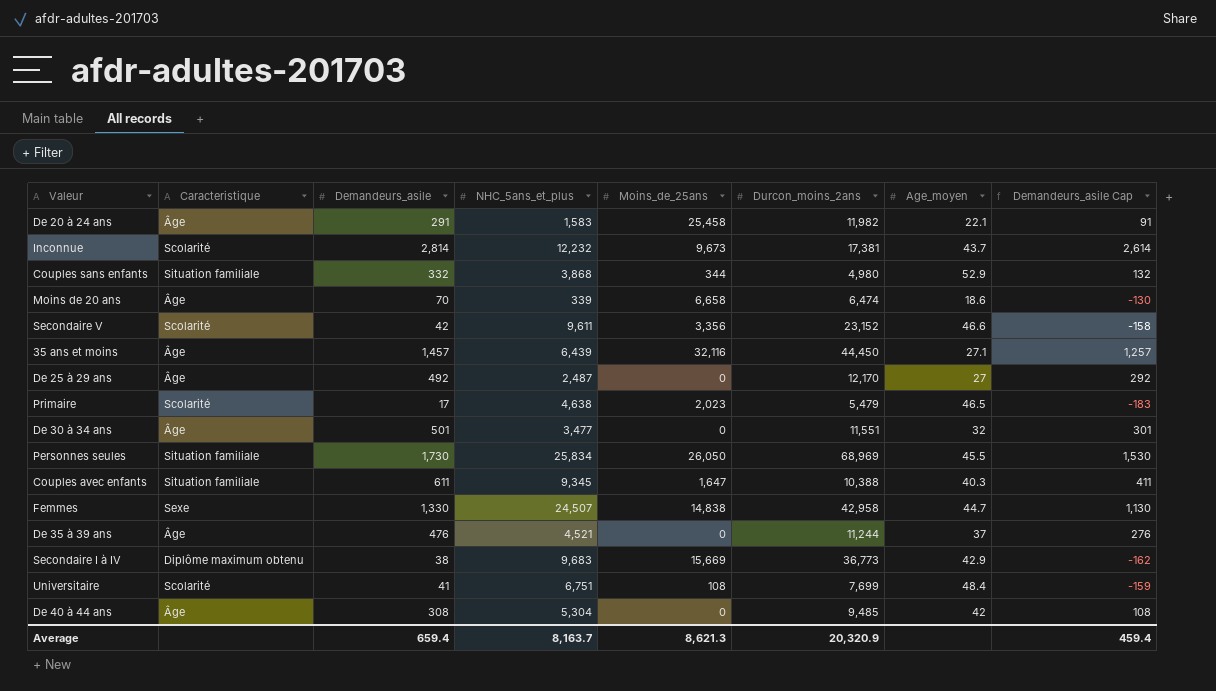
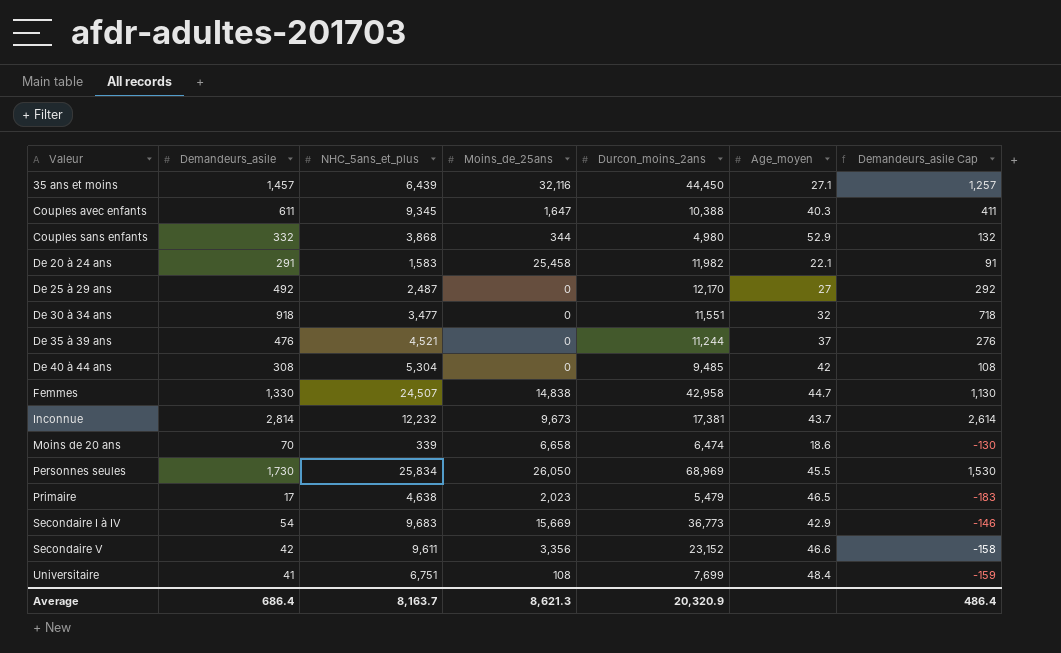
row order: none -> Valeur ascending
column Caracteristique | position: 2 -> none
De 30 à 34 ans | Demandeurs_asile: 501 -> 918
De 30 à 34 ans | Demandeurs_asile Cap: 301 -> 718
Secondaire I à IV | Demandeurs_asile: 38 -> 54
Secondaire I à IV | Demandeurs_asile Cap: -162 -> -146
Average | Demandeurs_asile: 659.4 -> 686.4
Average | Demandeurs_asile Cap: 459.4 -> 486.4

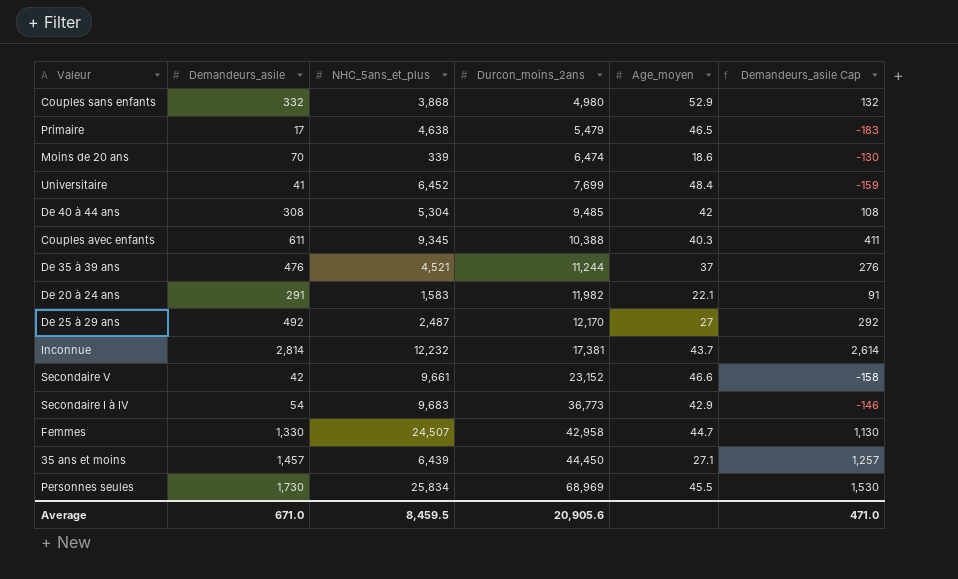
row order: Valeur ascending -> Durcon_moins_2ans ascending
column Moins_de_25ans | position: 4 -> none
row De 30 à 34 ans: 918 | 3,477 | 0 | 11,551 | 32 | 718 -> none
Universitaire | NHC_5ans_et_plus: 6,751 -> 6,452
Secondaire V | NHC_5ans_et_plus: 9,611 -> 9,661
Average | Demandeurs_asile: 686.4 -> 671.0
Average | NHC_5ans_et_plus: 8,163.7 -> 8,459.5
Average | Durcon_moins_2ans: 20,320.9 -> 20,905.6
Average | Demandeurs_asile Cap: 486.4 -> 471.0

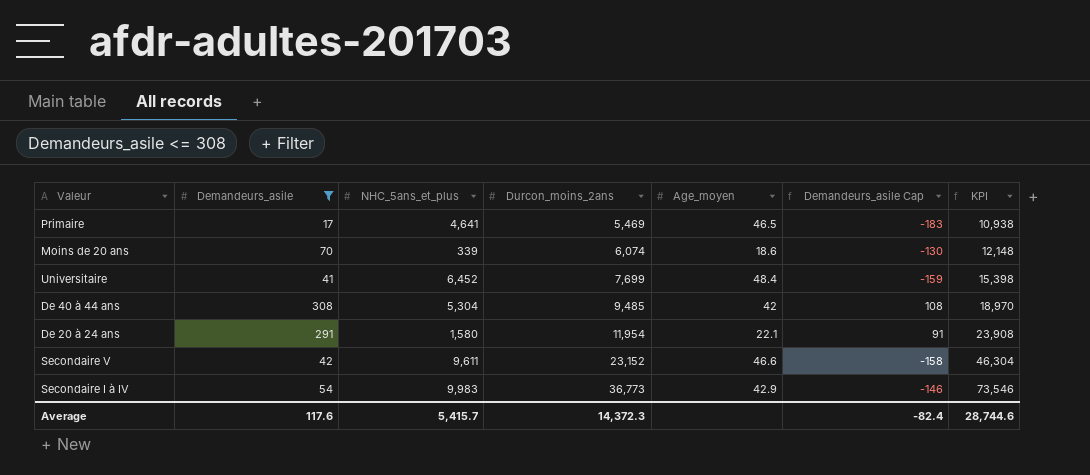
filter: none -> Demandeurs_asile <= 308
column KPI | formula: none -> [Durcon_moins_2ans] * 2
Primaire | NHC_5ans_et_plus: 4,638 -> 4,641
Primaire | Durcon_moins_2ans: 5,479 -> 5,469
Moins de 20 ans | Durcon_moins_2ans: 6,474 -> 6,074
De 20 à 24 ans | NHC_5ans_et_plus: 1,583 -> 1,580
De 20 à 24 ans | Durcon_moins_2ans: 11,982 -> 11,954
Secondaire V | NHC_5ans_et_plus: 9,661 -> 9,611
Secondaire I à IV | NHC_5ans_et_plus: 9,683 -> 9,983
Average | Demandeurs_asile: 671.0 -> 117.6
Average | NHC_5ans_et_plus: 8,459.5 -> 5,415.7
Average | Durcon_moins_2ans: 20,905.6 -> 14,372.3
Average | Demandeurs_asile Cap: 471.0 -> -82.4

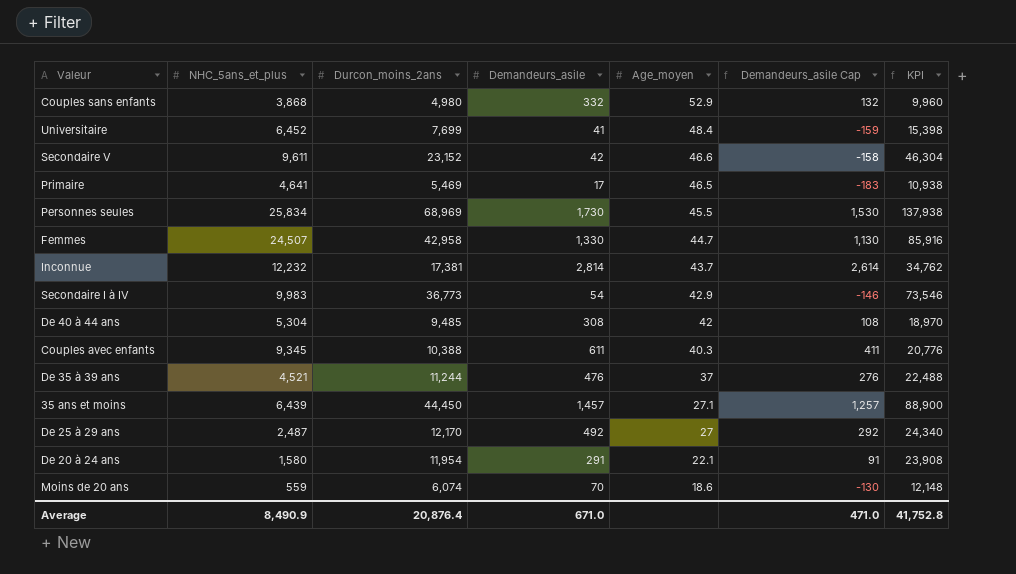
filter: Demandeurs_asile <= 308 -> none
row order: Durcon_moins_2ans ascending -> Age_moyen descending
column Demandeurs_asile | position: 2 -> 4
Moins de 20 ans | NHC_5ans_et_plus: 339 -> 559
Average | NHC_5ans_et_plus: 5,415.7 -> 8,490.9
Average | Durcon_moins_2ans: 14,372.3 -> 20,876.4
Average | Demandeurs_asile: 117.6 -> 671.0
Average | Demandeurs_asile Cap: -82.4 -> 471.0
Average | KPI: 28,744.6 -> 41,752.8

